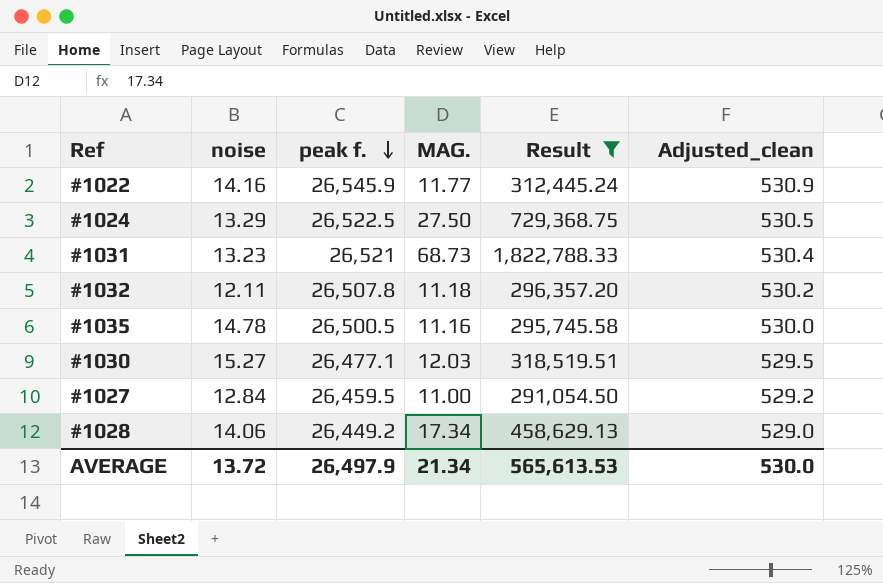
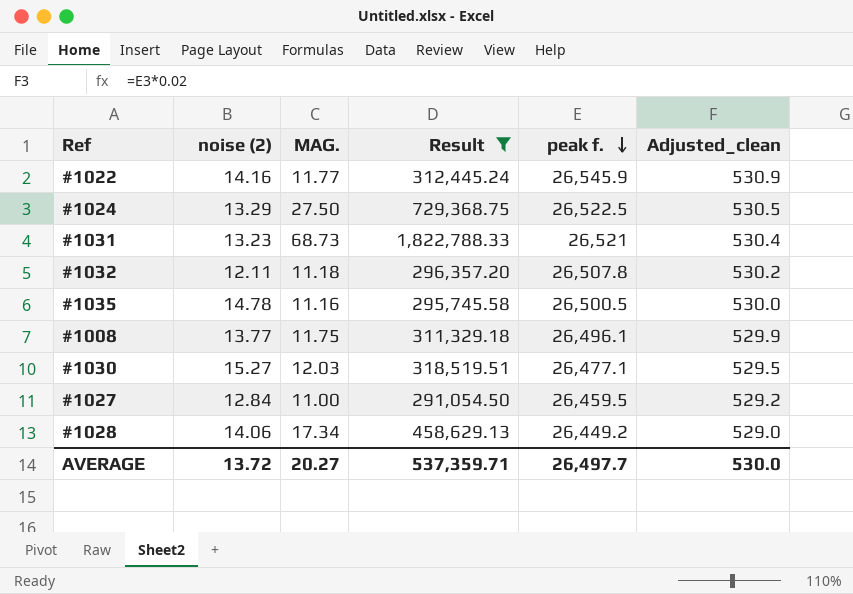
column name: noise -> noise (2)
column peak f. | position: 3 -> 5
row #1008: none -> 13.77 | 11.75 | 311,329.18 | 26,496.1 | 529.9
AVERAGE | MAG.: 21.34 -> 20.27
AVERAGE | Result: 565,613.53 -> 537,359.71
AVERAGE | peak f.: 26,497.9 -> 26,497.7

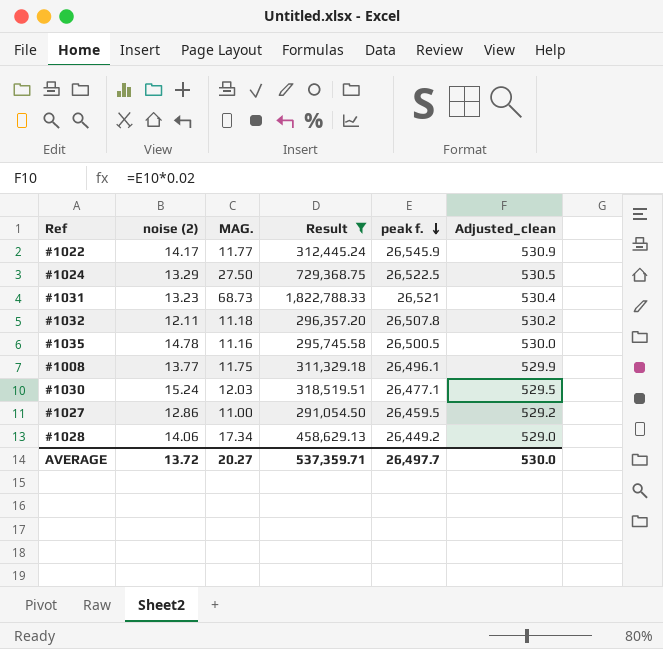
#1022 | noise (2): 14.16 -> 14.17
#1030 | noise (2): 15.27 -> 15.24
#1027 | noise (2): 12.84 -> 12.86

